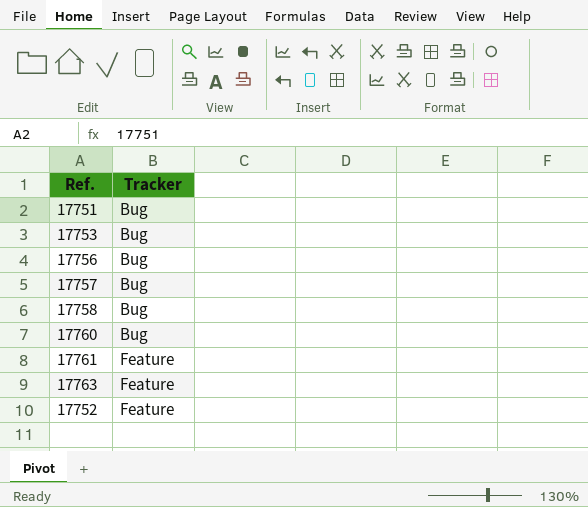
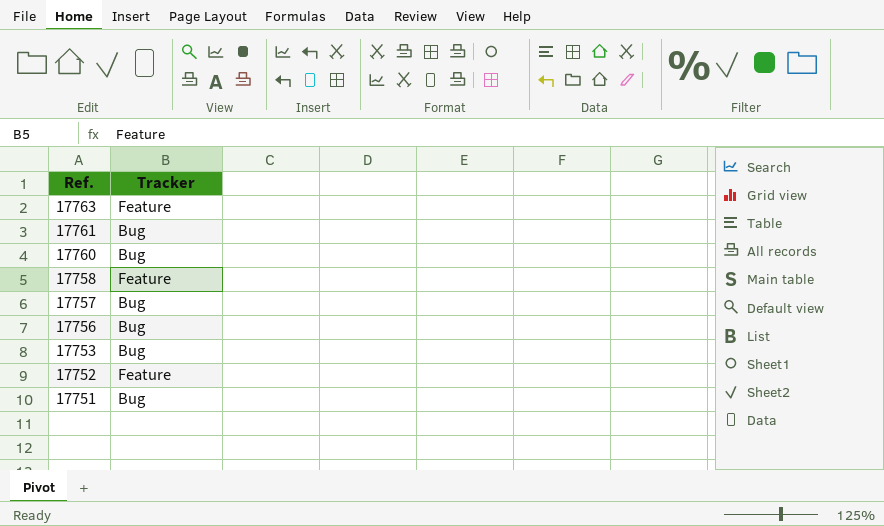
row order: Tracker ascending -> Ref. descending
17761 | Tracker: Feature -> Bug
17758 | Tracker: Bug -> Feature

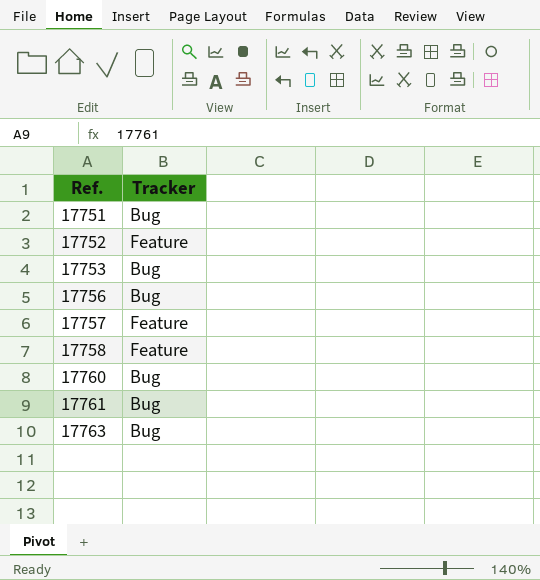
row order: Ref. descending -> Ref. ascending
17757 | Tracker: Bug -> Feature
17763 | Tracker: Feature -> Bug

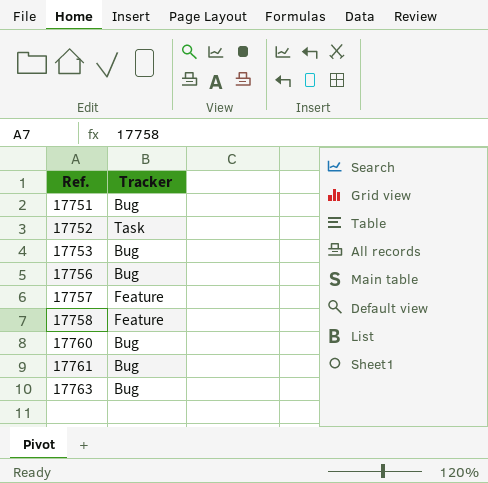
17752 | Tracker: Feature -> Task

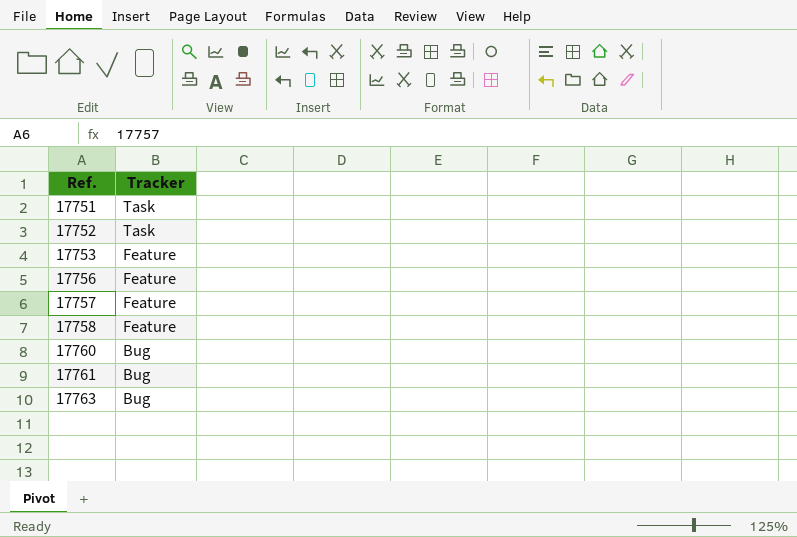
17751 | Tracker: Bug -> Task
17753 | Tracker: Bug -> Feature
17756 | Tracker: Bug -> Feature

